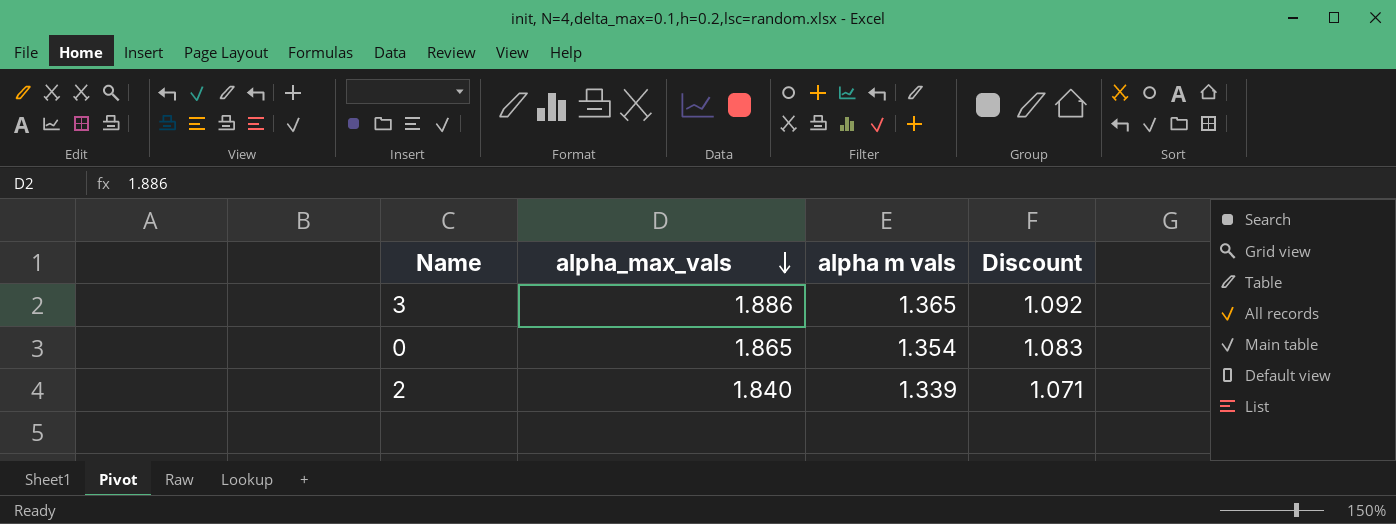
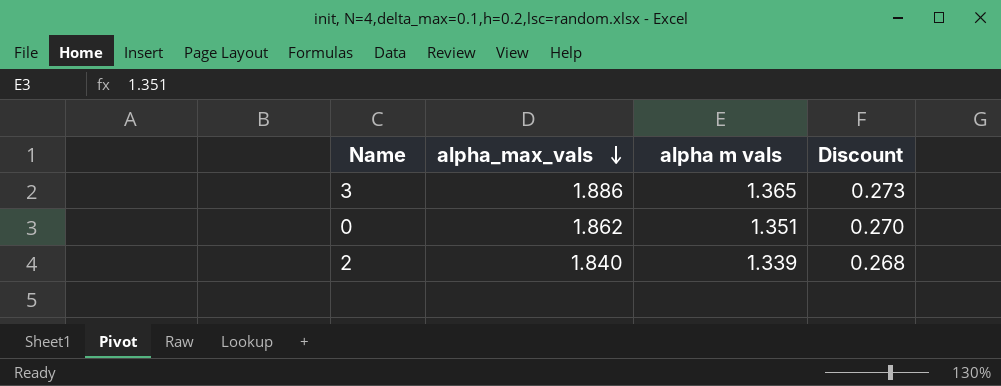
column Discount | formula: [alpha m vals] * 0.8 -> [alpha m vals] * 0.2
0 | alpha_max_vals: 1.865 -> 1.862
0 | alpha m vals: 1.354 -> 1.351

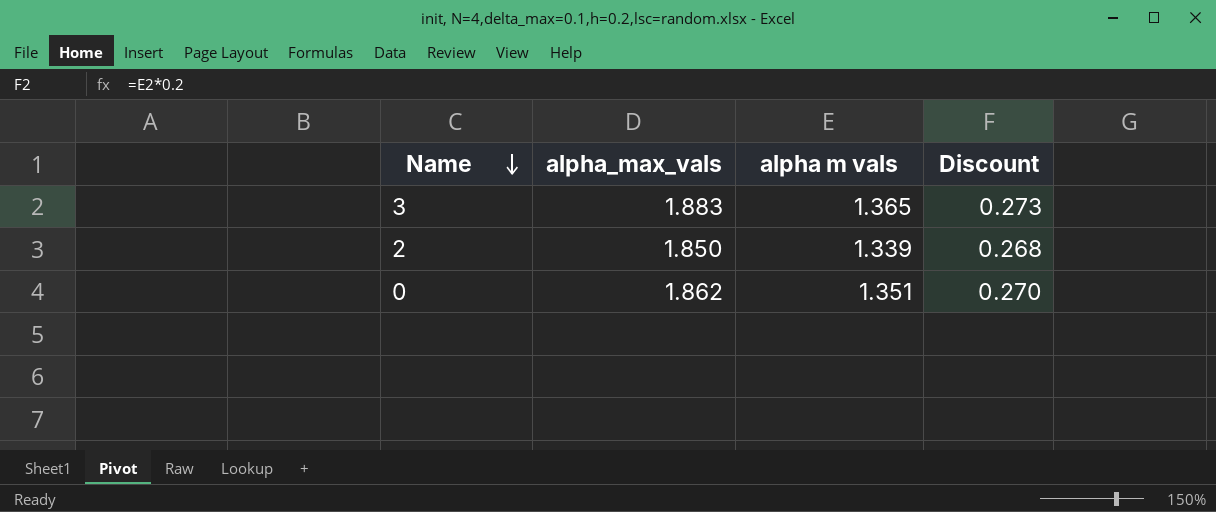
row order: alpha_max_vals descending -> Name descending
3 | alpha_max_vals: 1.886 -> 1.883
2 | alpha_max_vals: 1.840 -> 1.850

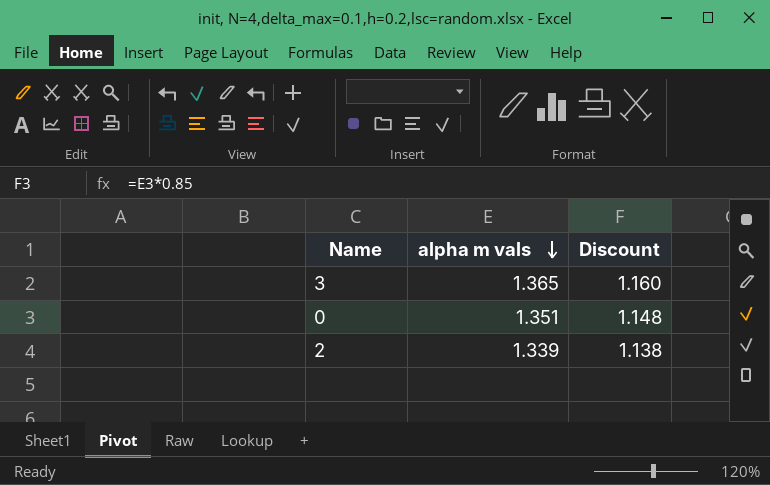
row order: Name descending -> alpha m vals descending
column alpha_max_vals | position: 2 -> none
column Discount | formula: [alpha m vals] * 0.2 -> [alpha m vals] * 0.85

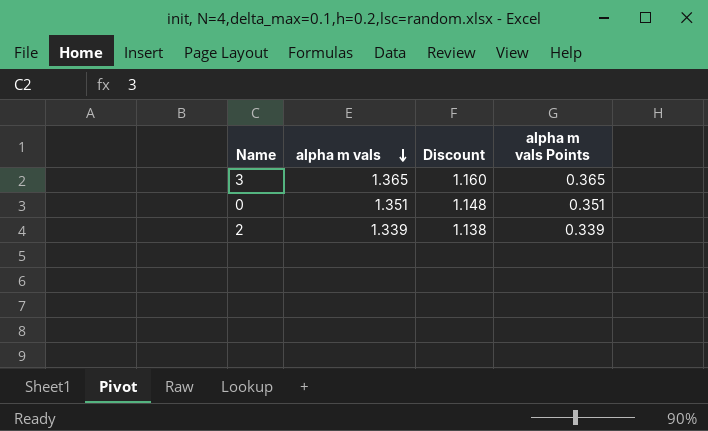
column alpha m vals Points | formula: none -> [alpha m vals] - 1

